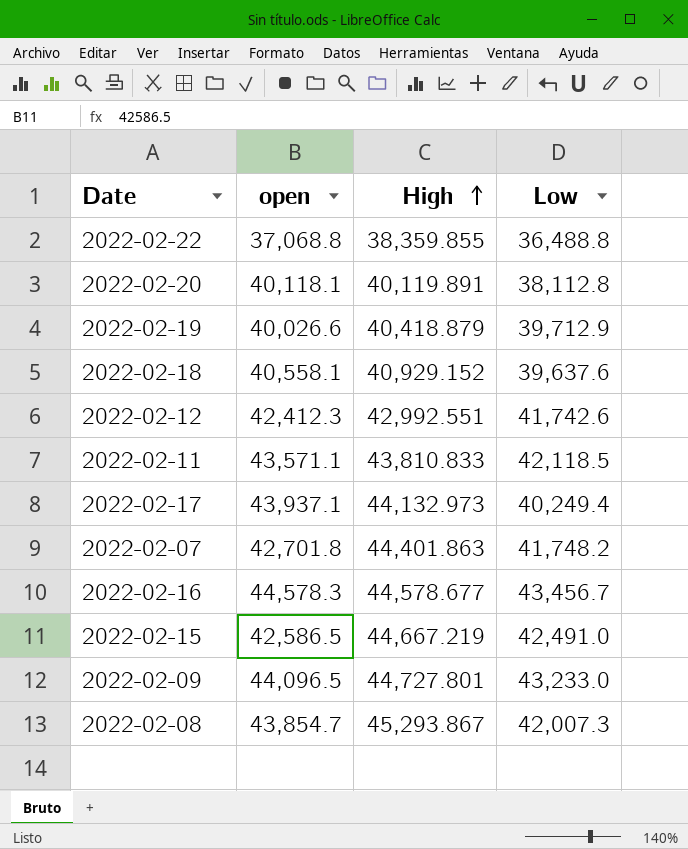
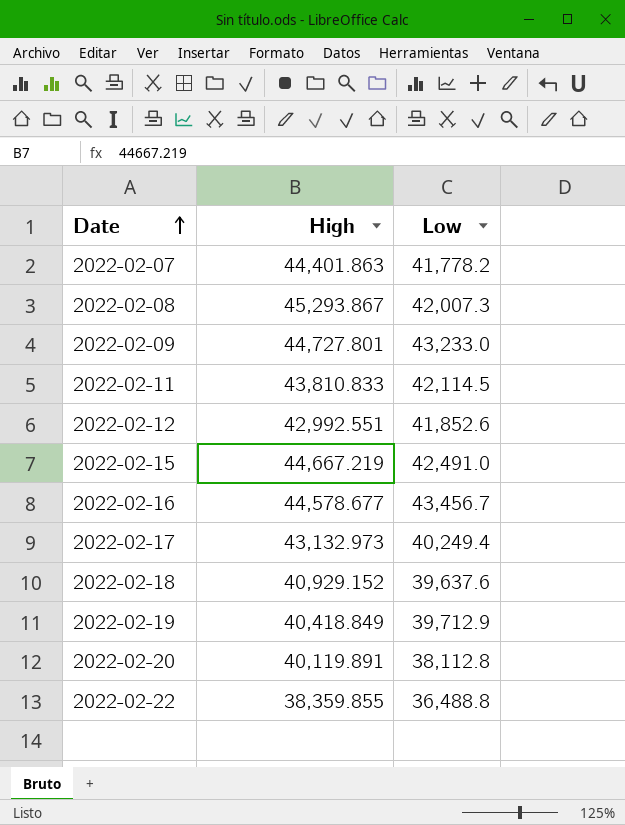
row order: High ascending -> Date ascending
column open | position: 2 -> none
2022-02-07 | Low: 41,748.2 -> 41,778.2
2022-02-11 | Low: 42,118.5 -> 42,114.5
2022-02-12 | Low: 41,742.6 -> 41,852.6
2022-02-17 | High: 44,132.973 -> 43,132.973
2022-02-19 | High: 40,418.879 -> 40,418.849

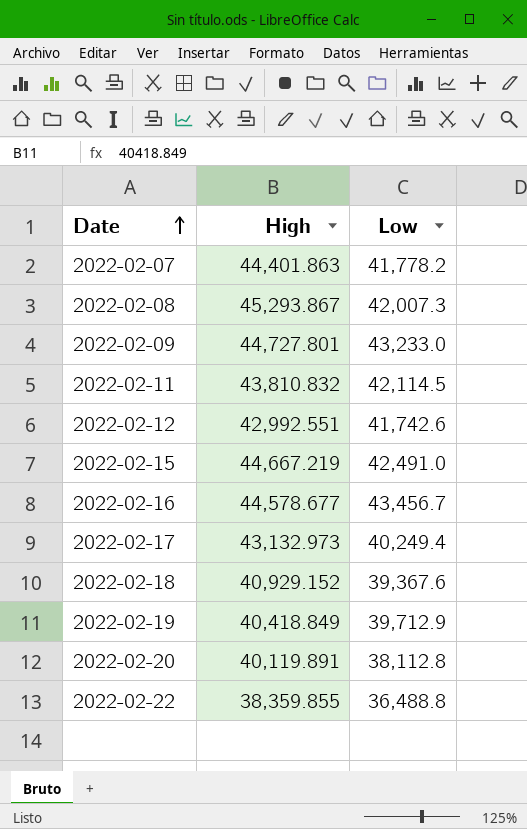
2022-02-11 | High: 43,810.833 -> 43,810.832
2022-02-12 | Low: 41,852.6 -> 41,742.6
2022-02-18 | Low: 39,637.6 -> 39,367.6

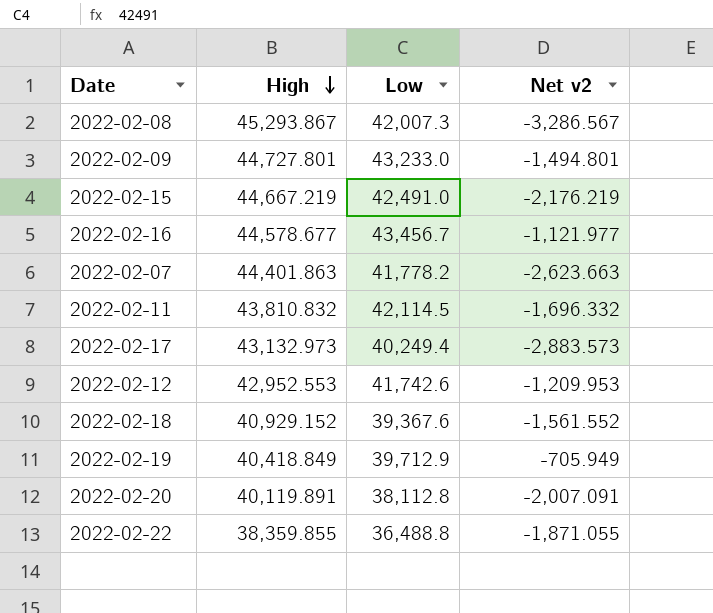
row order: Date ascending -> High descending
column Net v2 | formula: none -> [Low] - [High]
2022-02-12 | High: 42,992.551 -> 42,952.553

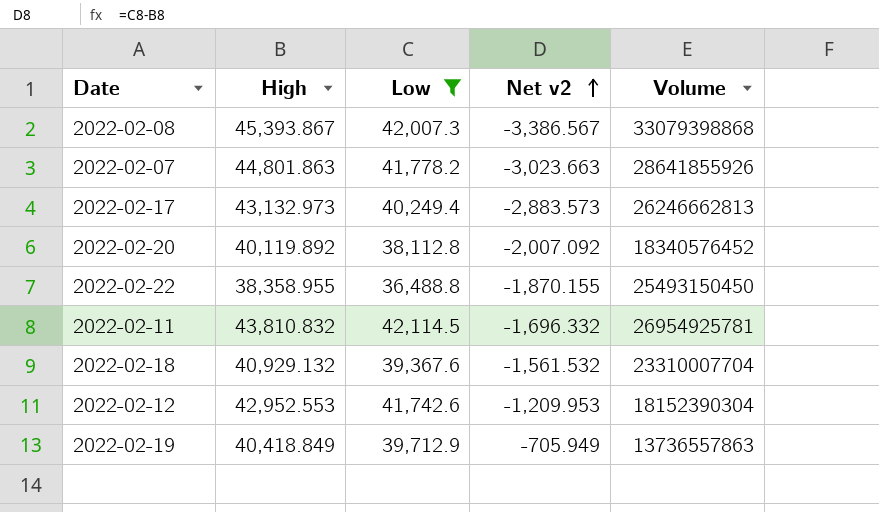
filter: none -> Low <= 42,114.5
row order: High descending -> Net v2 ascending
column Volume | position: none -> 5
2022-02-08 | High: 45,293.867 -> 45,393.867
2022-02-08 | Net v2: -3,286.567 -> -3,386.567
2022-02-07 | High: 44,401.863 -> 44,801.863
2022-02-07 | Net v2: -2,623.663 -> -3,023.663
2022-02-20 | High: 40,119.891 -> 40,119.892
2022-02-20 | Net v2: -2,007.091 -> -2,007.092
2022-02-22 | High: 38,359.855 -> 38,358.955
2022-02-22 | Net v2: -1,871.055 -> -1,870.155
2022-02-18 | High: 40,929.152 -> 40,929.132
2022-02-18 | Net v2: -1,561.552 -> -1,561.532

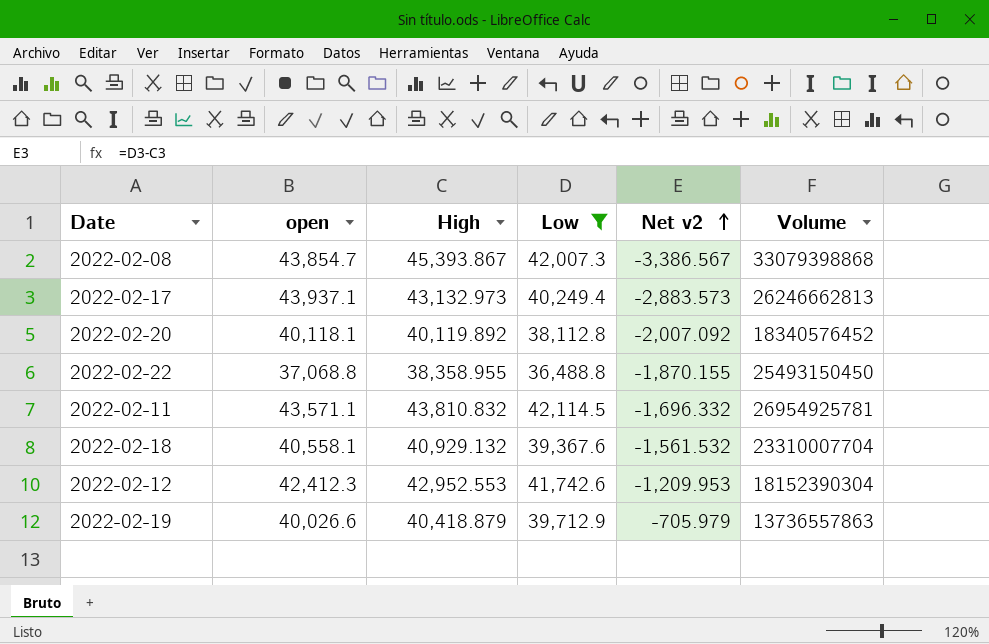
column open | position: none -> 2
row 2022-02-07: 44,801.863 | 41,778.2 | -3,023.663 | 28641855926 -> none
2022-02-19 | High: 40,418.849 -> 40,418.879
2022-02-19 | Net v2: -705.949 -> -705.979

